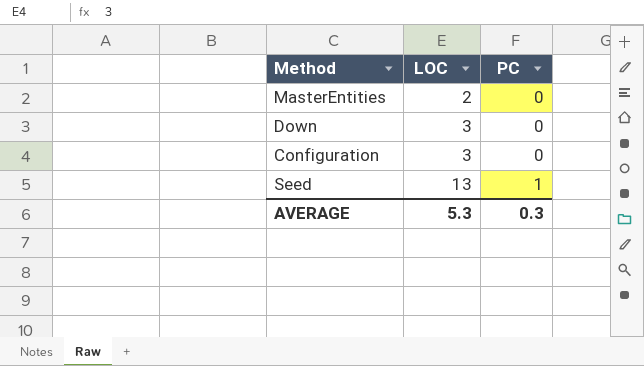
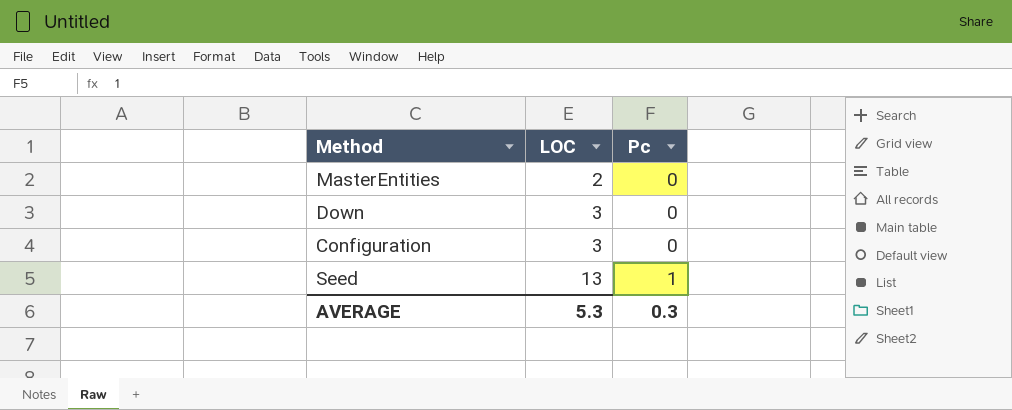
column name: PC -> Pc

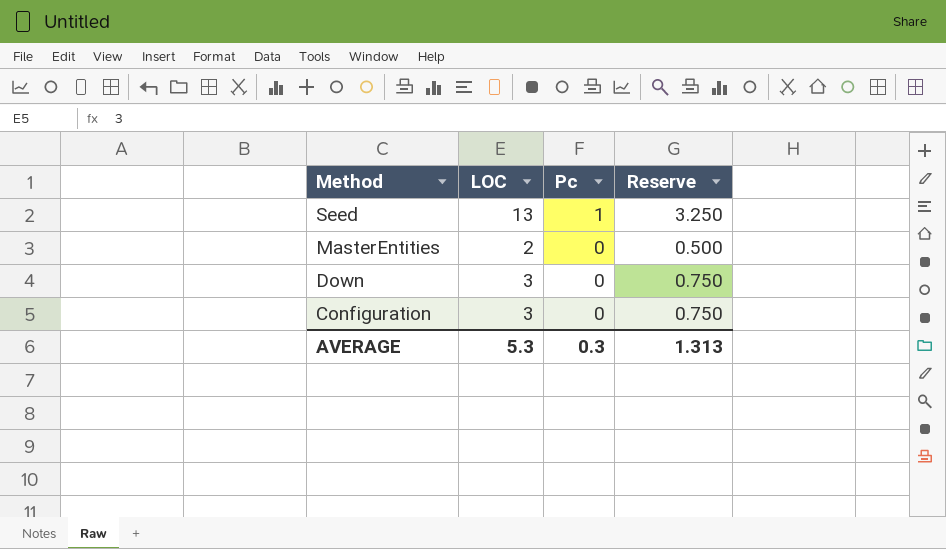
row order: LOC ascending -> Method descending
column Reserve | formula: none -> [LOC] * 0.25

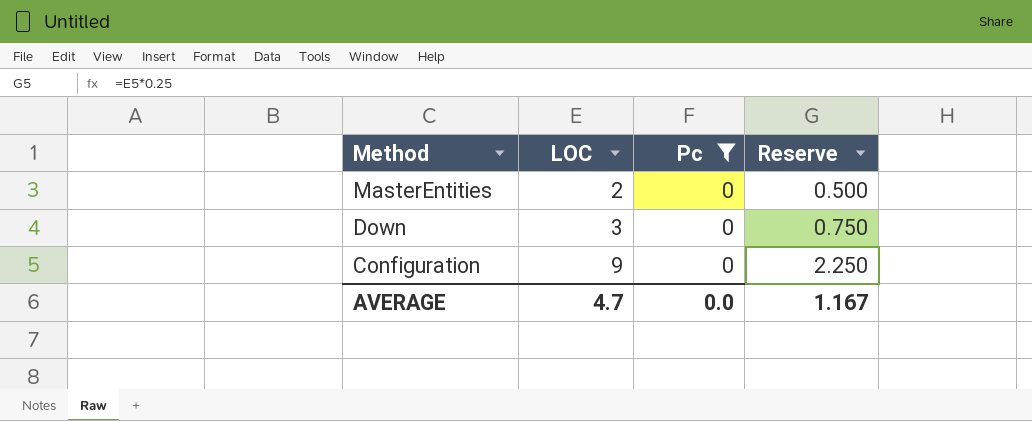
filter: none -> Pc = 0
Configuration | LOC: 3 -> 9
Configuration | Reserve: 0.750 -> 2.250
AVERAGE | LOC: 5.3 -> 4.7
AVERAGE | Pc: 0.3 -> 0.0
AVERAGE | Reserve: 1.313 -> 1.167

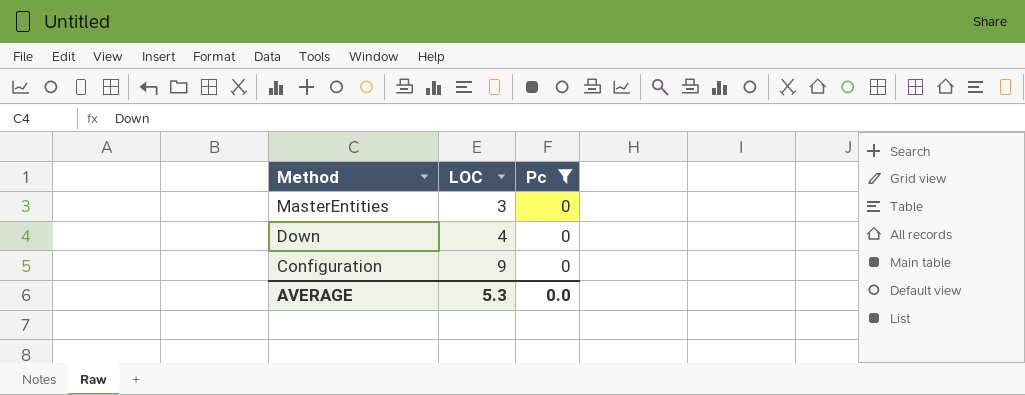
column Reserve | formula: [LOC] * 0.25 -> none
MasterEntities | LOC: 2 -> 3
Down | LOC: 3 -> 4
AVERAGE | LOC: 4.7 -> 5.3

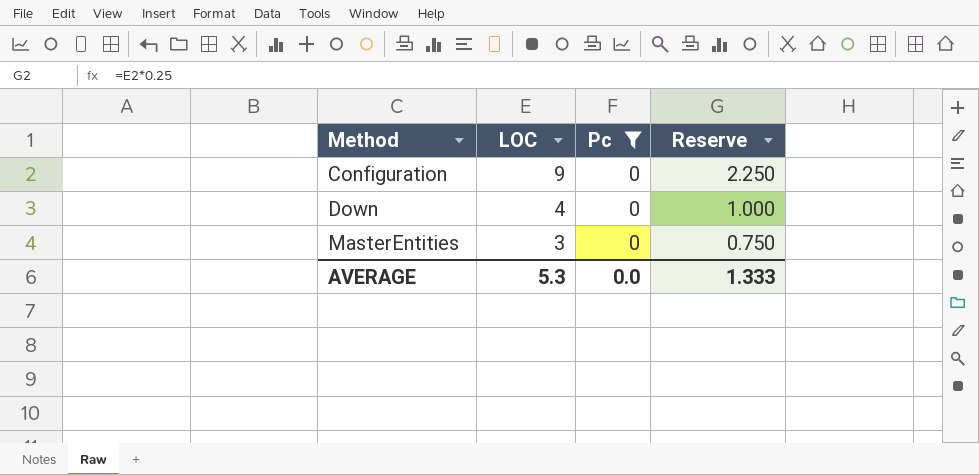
row order: Method descending -> Method ascending
column Reserve | formula: none -> [LOC] * 0.25

